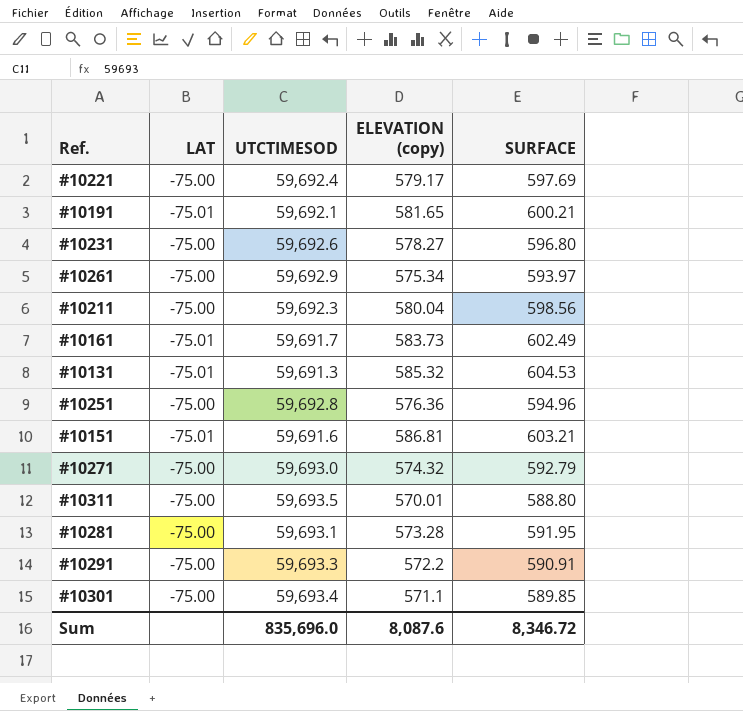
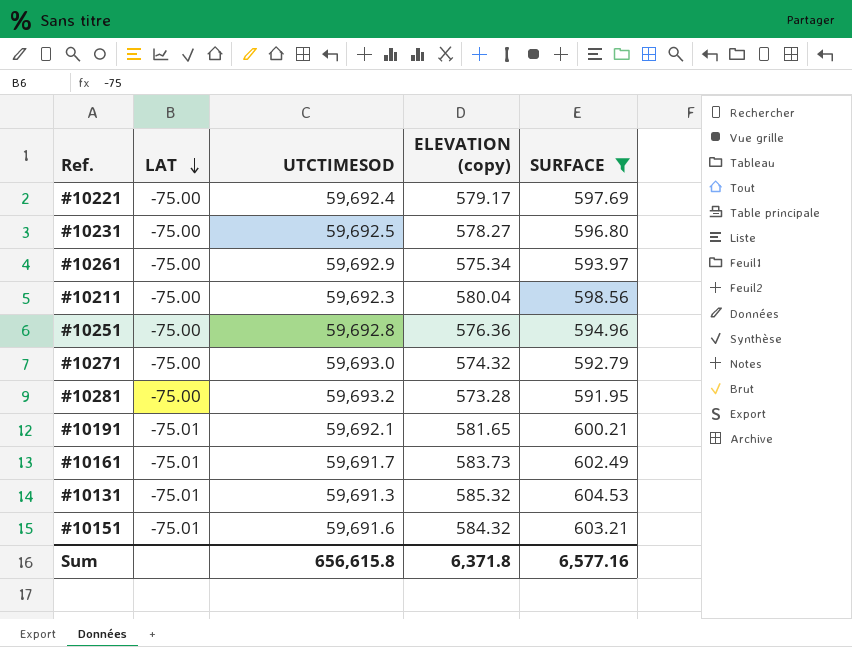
filter: none -> SURFACE >= 591.95
row order: none -> LAT descending
#10231 | UTCTIMESOD: 59,692.6 -> 59,692.5
#10281 | UTCTIMESOD: 59,693.1 -> 59,693.2
#10151 | ELEVATION (copy): 586.81 -> 584.32
Sum | UTCTIMESOD: 835,696.0 -> 656,615.8
Sum | ELEVATION (copy): 8,087.6 -> 6,371.8
Sum | SURFACE: 8,346.72 -> 6,577.16

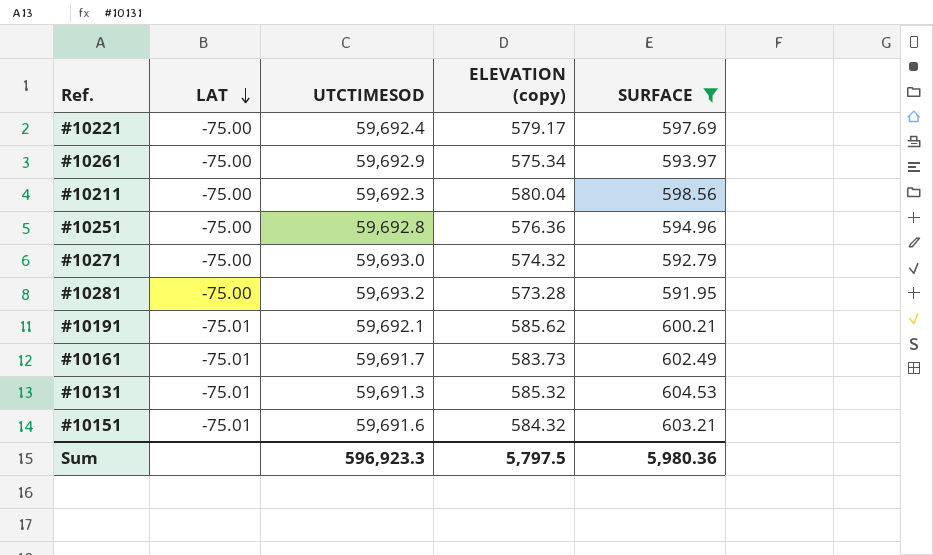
row #10231: -75.00 | 59,692.5 | 578.27 | 596.80 -> none
#10191 | ELEVATION (copy): 581.65 -> 585.62
Sum | UTCTIMESOD: 656,615.8 -> 596,923.3
Sum | ELEVATION (copy): 6,371.8 -> 5,797.5
Sum | SURFACE: 6,577.16 -> 5,980.36

